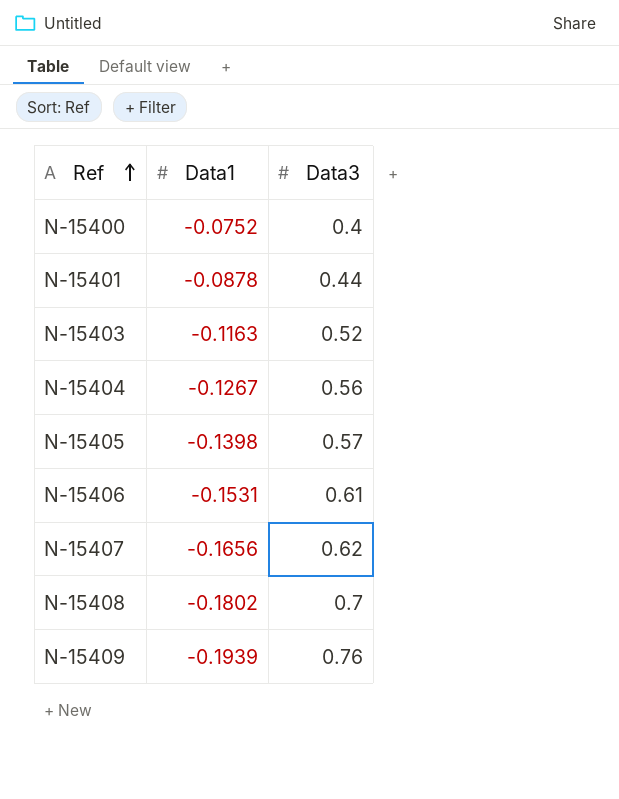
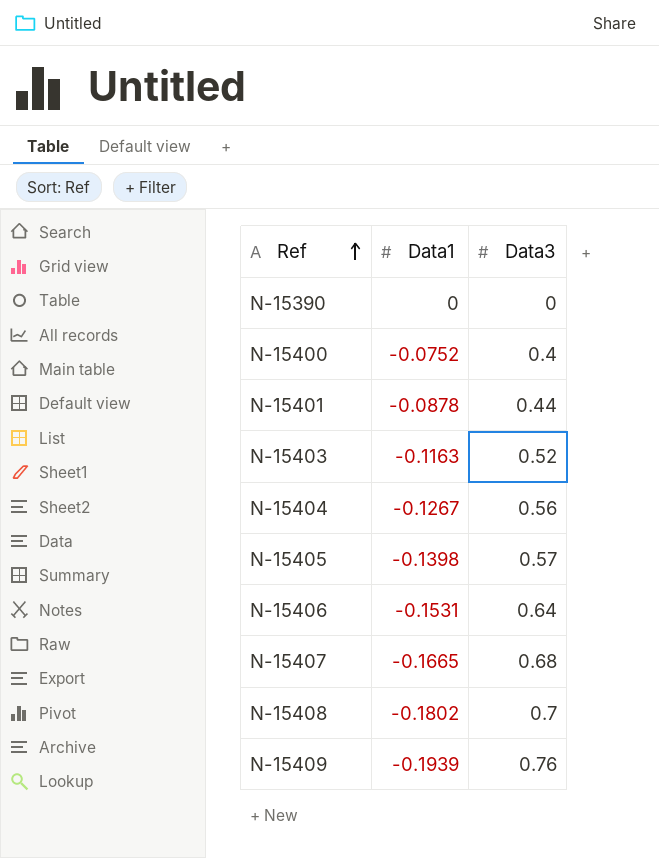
row N-15390: none -> 0 | 0
N-15406 | Data3: 0.61 -> 0.64
N-15407 | Data1: -0.1656 -> -0.1665
N-15407 | Data3: 0.62 -> 0.68

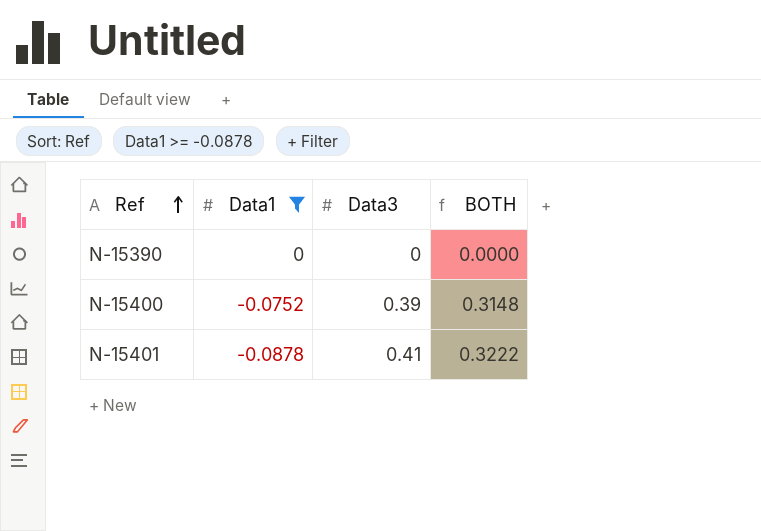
filter: none -> Data1 >= -0.0878
column BOTH | formula: none -> [Data1] + [Data3]
N-15400 | Data3: 0.4 -> 0.39
N-15401 | Data3: 0.44 -> 0.41

